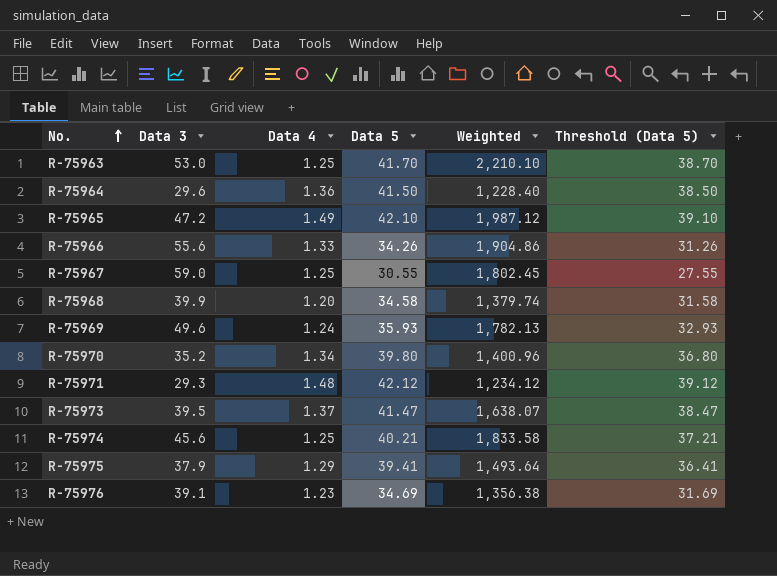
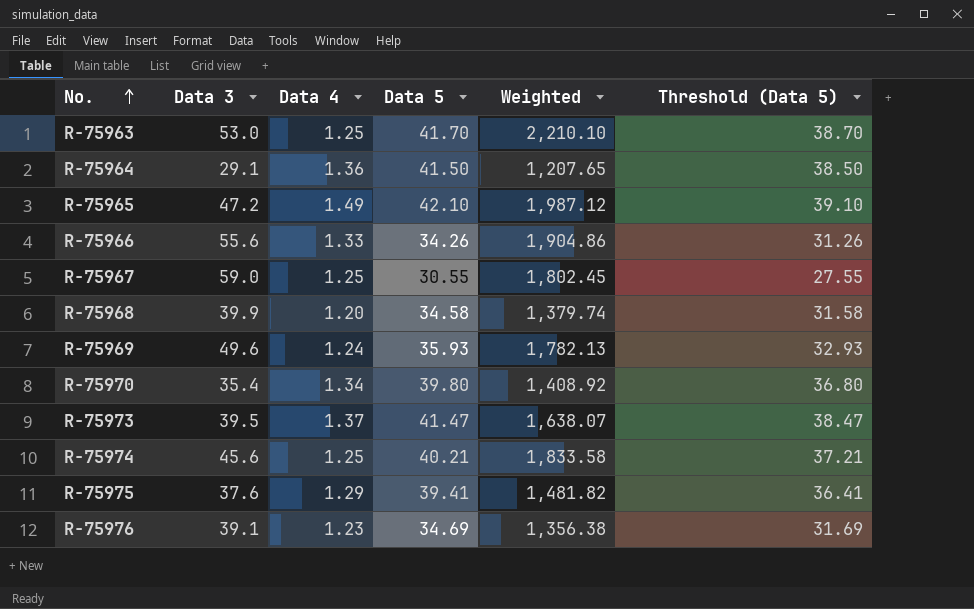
row R-75971: 29.3 | 1.48 | 42.12 | 1,234.12 | 39.12 -> none
R-75964 | Data 3: 29.6 -> 29.1
R-75964 | Weighted: 1,228.40 -> 1,207.65
R-75970 | Data 3: 35.2 -> 35.4
R-75970 | Weighted: 1,400.96 -> 1,408.92
R-75975 | Data 3: 37.9 -> 37.6
R-75975 | Weighted: 1,493.64 -> 1,481.82

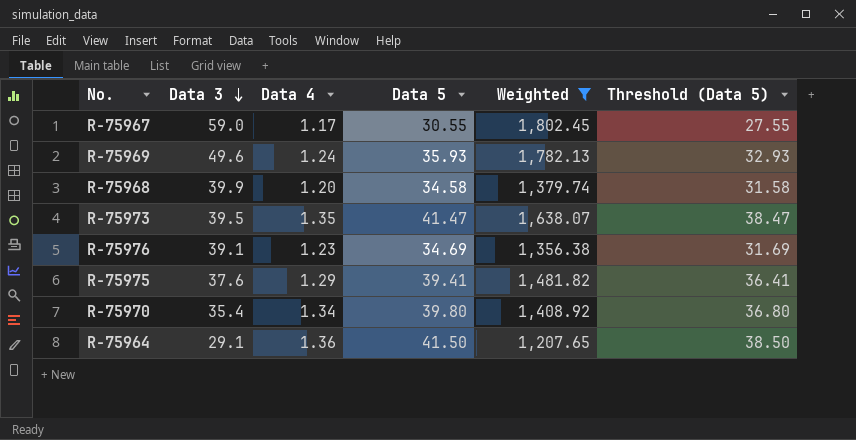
filter: none -> Weighted <= 1,802.45
row order: No. ascending -> Data 3 descending
R-75967 | Data 4: 1.25 -> 1.17
R-75973 | Data 4: 1.37 -> 1.35

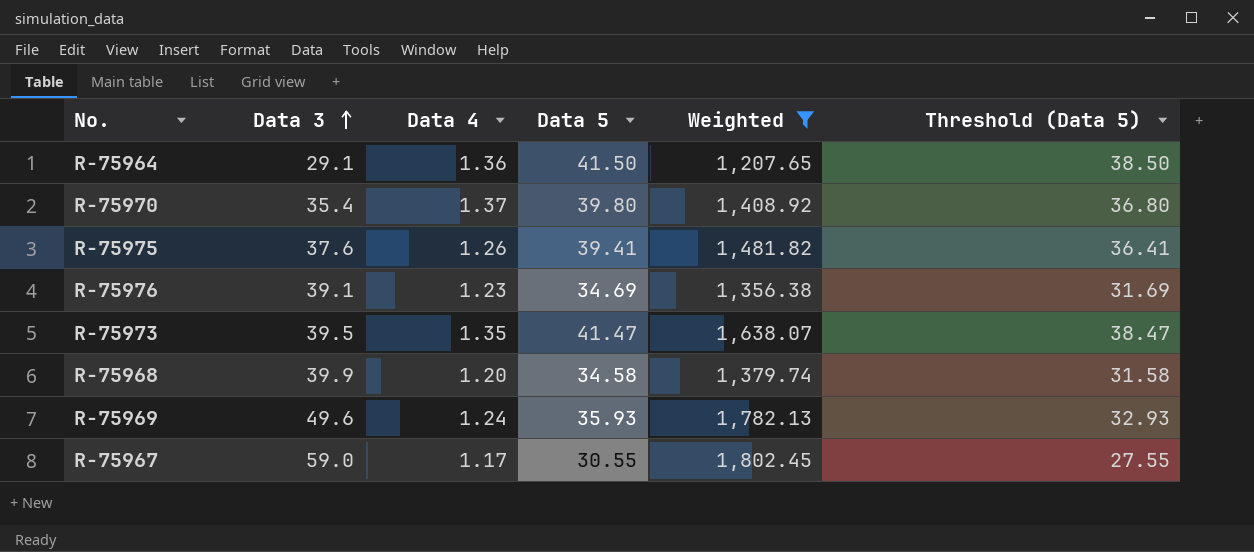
row order: Data 3 descending -> Data 3 ascending
R-75970 | Data 4: 1.34 -> 1.37
R-75975 | Data 4: 1.29 -> 1.26

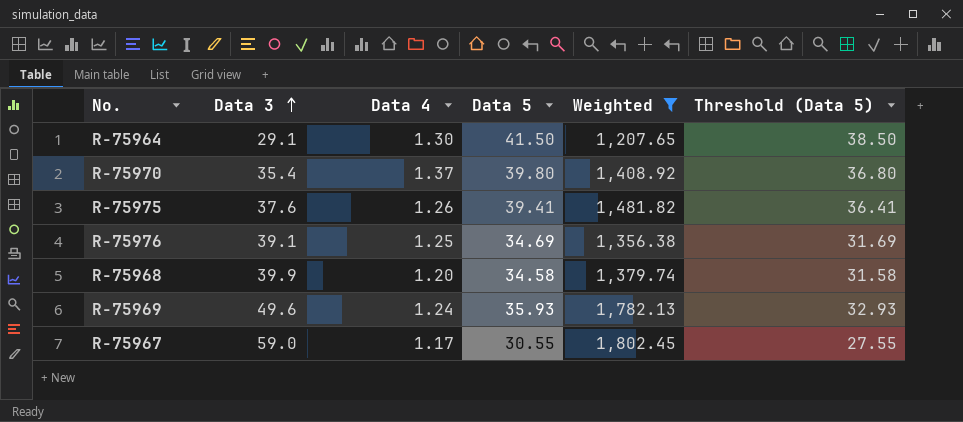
row R-75973: 39.5 | 1.35 | 41.47 | 1,638.07 | 38.47 -> none
R-75964 | Data 4: 1.36 -> 1.30
R-75976 | Data 4: 1.23 -> 1.25

